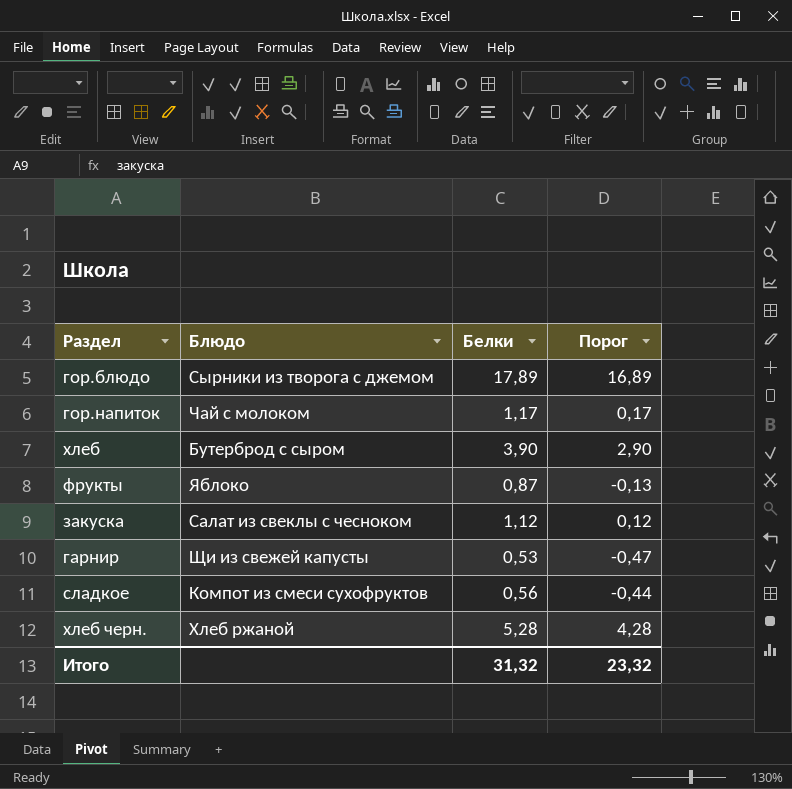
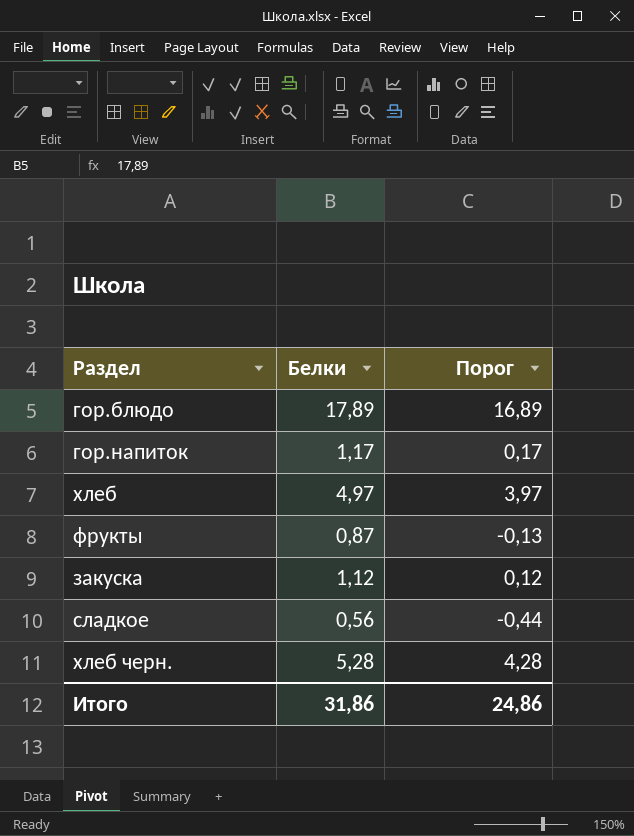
column Блюдо | position: 2 -> none
row гарнир: Щи из свежей капусты | 0,53 | -0,47 -> none
хлеб | Белки: 3,90 -> 4,97
хлеб | Порог: 2,90 -> 3,97
Итого | Белки: 31,32 -> 31,86
Итого | Порог: 23,32 -> 24,86

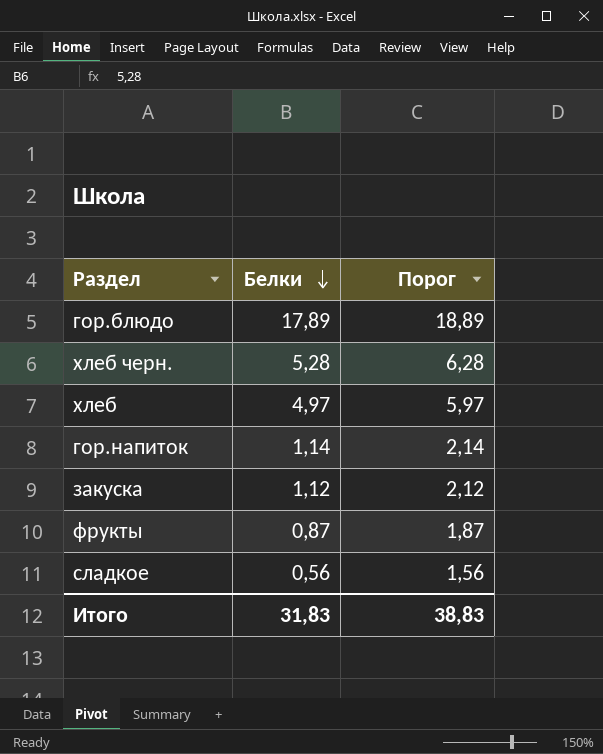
row order: none -> Белки descending
column Порог | formula: [Белки] - 1 -> [Белки] + 1
гор.напиток | Белки: 1,17 -> 1,14
Итого | Белки: 31,86 -> 31,83
Итого | Порог: 24,86 -> 38,83

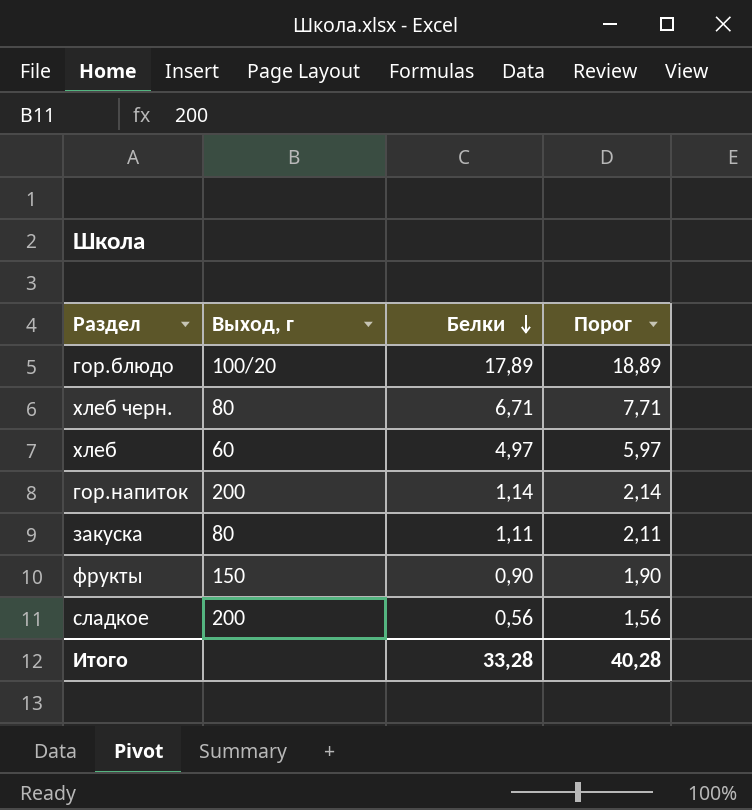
column Выход, г | position: none -> 2
хлеб черн. | Белки: 5,28 -> 6,71
хлеб черн. | Порог: 6,28 -> 7,71
закуска | Белки: 1,12 -> 1,11
закуска | Порог: 2,12 -> 2,11
фрукты | Белки: 0,87 -> 0,90
фрукты | Порог: 1,87 -> 1,90
Итого | Белки: 31,83 -> 33,28
Итого | Порог: 38,83 -> 40,28

